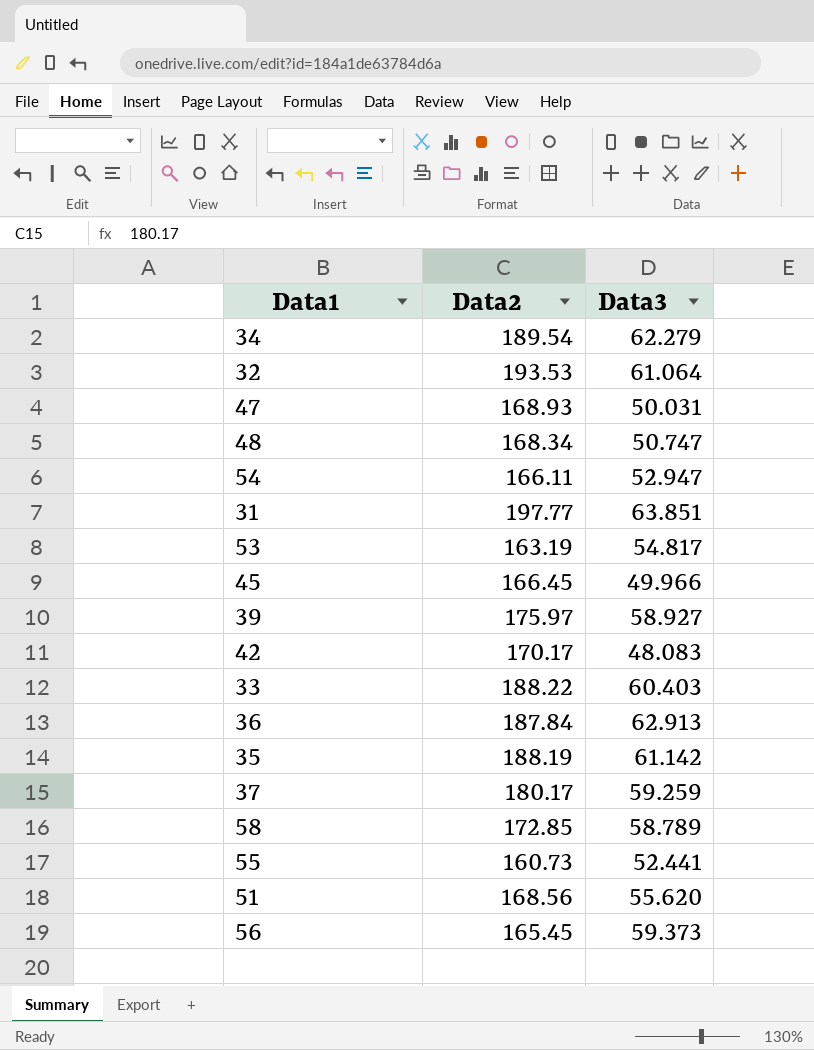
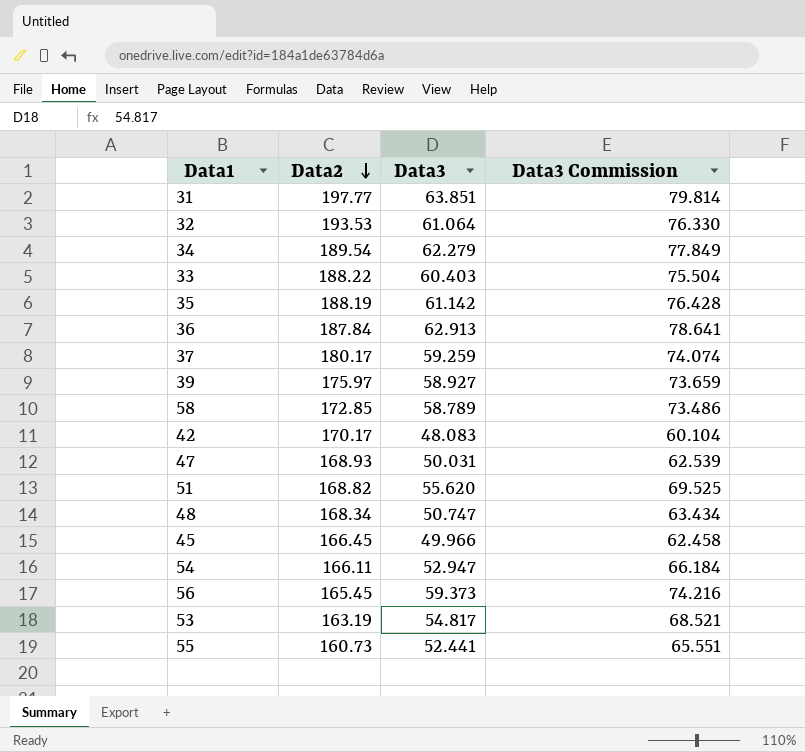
row order: none -> Data2 descending
column Data3 Commission | formula: none -> [Data3] * 1.25
51 | Data2: 168.56 -> 168.82

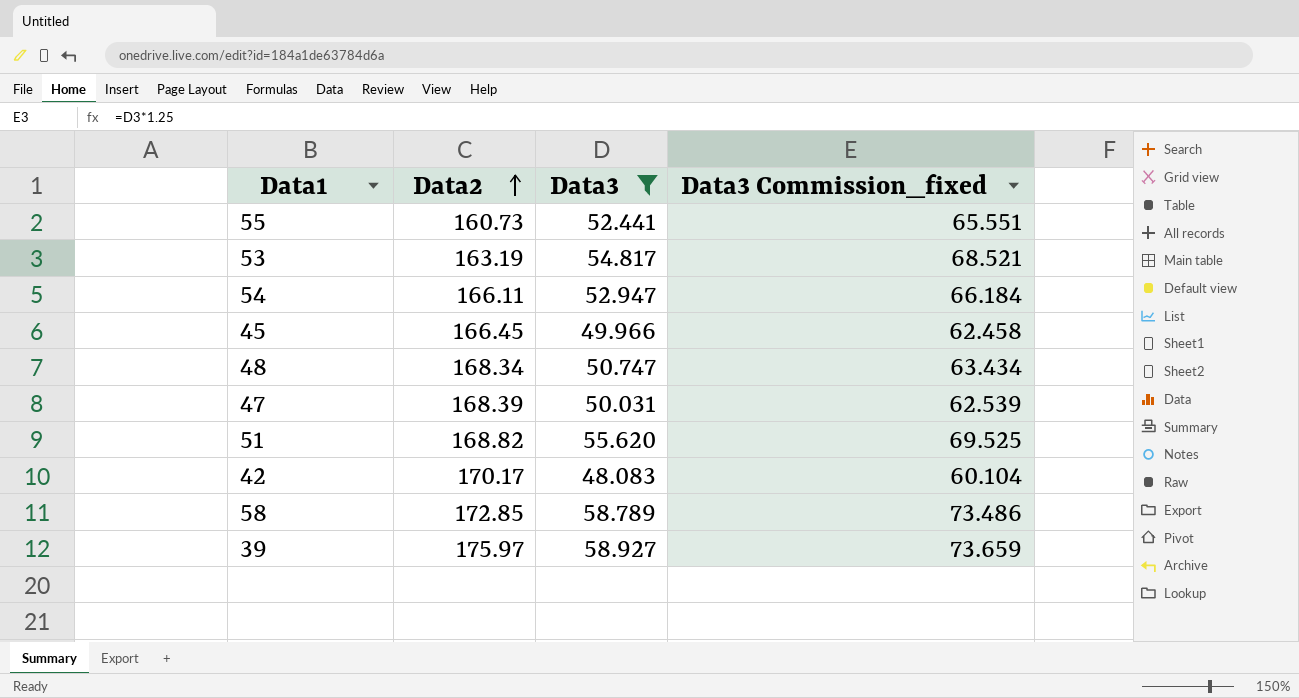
filter: none -> Data3 <= 58.927
row order: Data2 descending -> Data2 ascending
column name: Data3 Commission -> Data3 Commission_fixed
47 | Data2: 168.93 -> 168.39

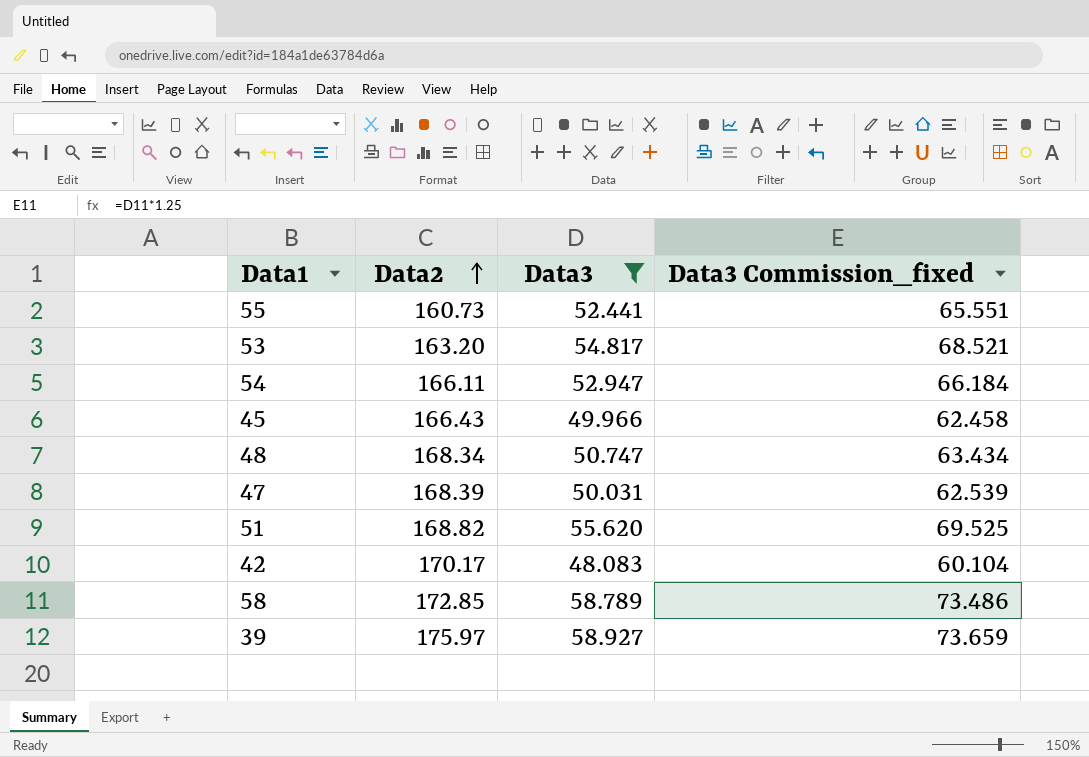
53 | Data2: 163.19 -> 163.20
45 | Data2: 166.45 -> 166.43

